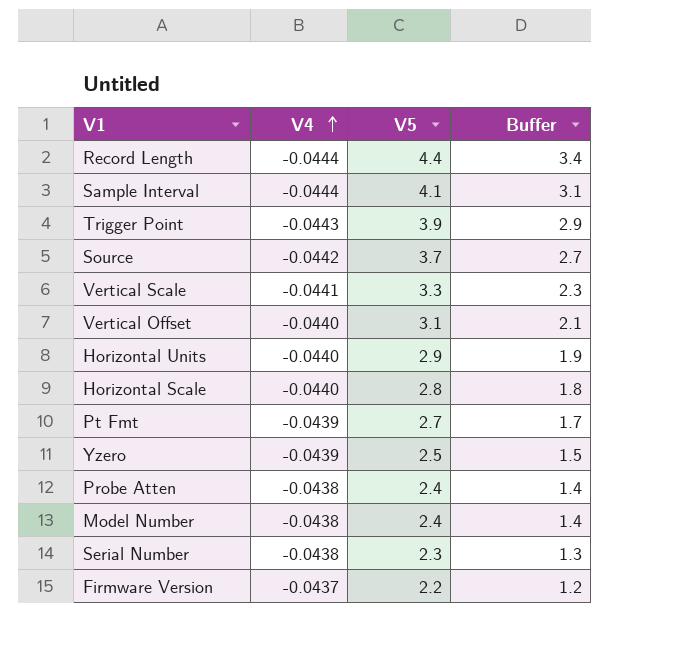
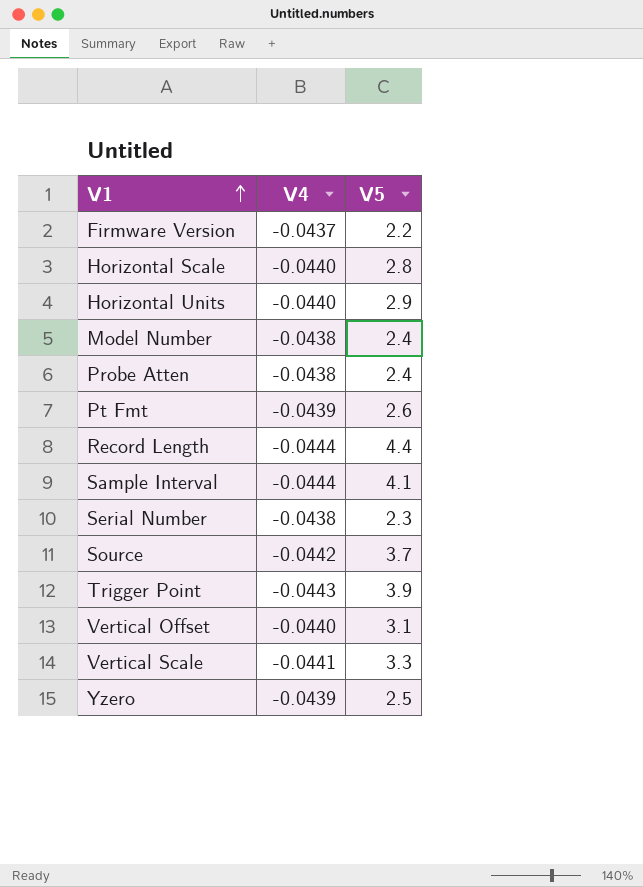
row order: V4 ascending -> V1 ascending
column Buffer | formula: [V5] - 1 -> none
Pt Fmt | V5: 2.7 -> 2.6

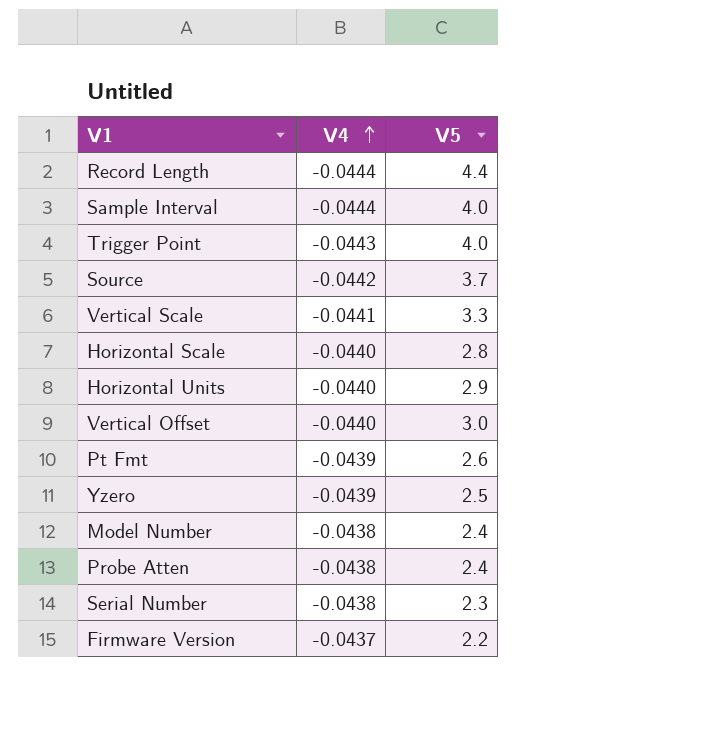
row order: V1 ascending -> V4 ascending
Sample Interval | V5: 4.1 -> 4.0
Trigger Point | V5: 3.9 -> 4.0
Vertical Offset | V5: 3.1 -> 3.0

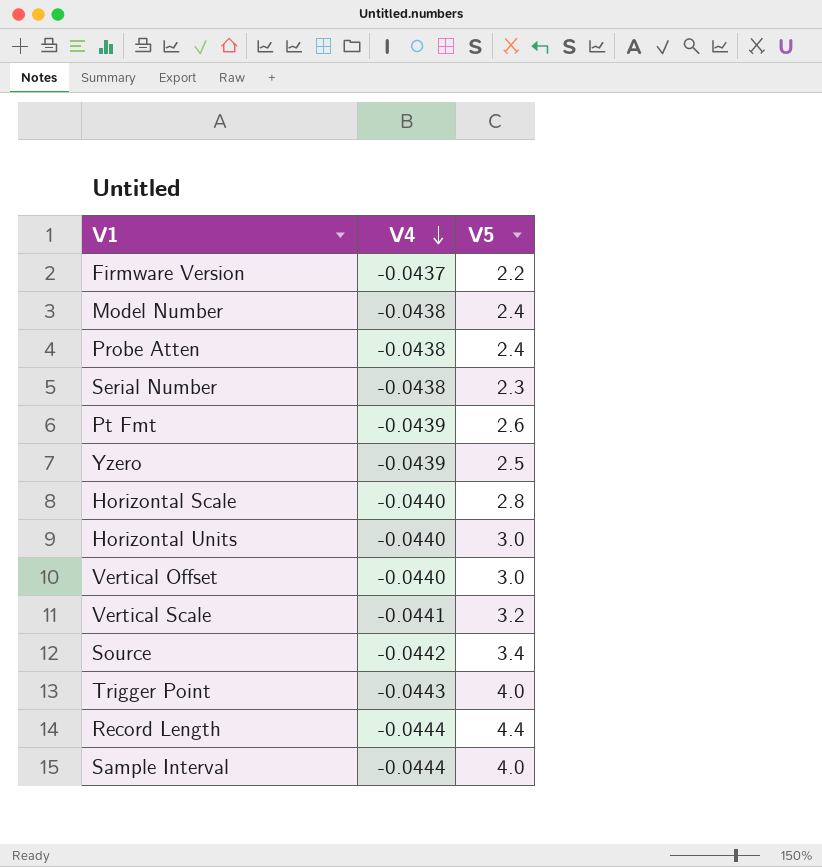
row order: V4 ascending -> V4 descending
Horizontal Units | V5: 2.9 -> 3.0
Vertical Scale | V5: 3.3 -> 3.2
Source | V5: 3.7 -> 3.4

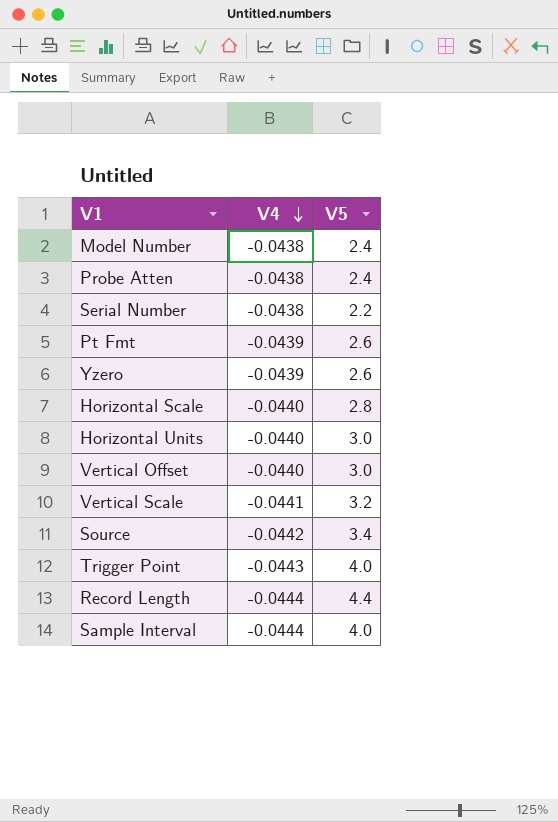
row Firmware Version: -0.0437 | 2.2 -> none
Serial Number | V5: 2.3 -> 2.2
Yzero | V5: 2.5 -> 2.6

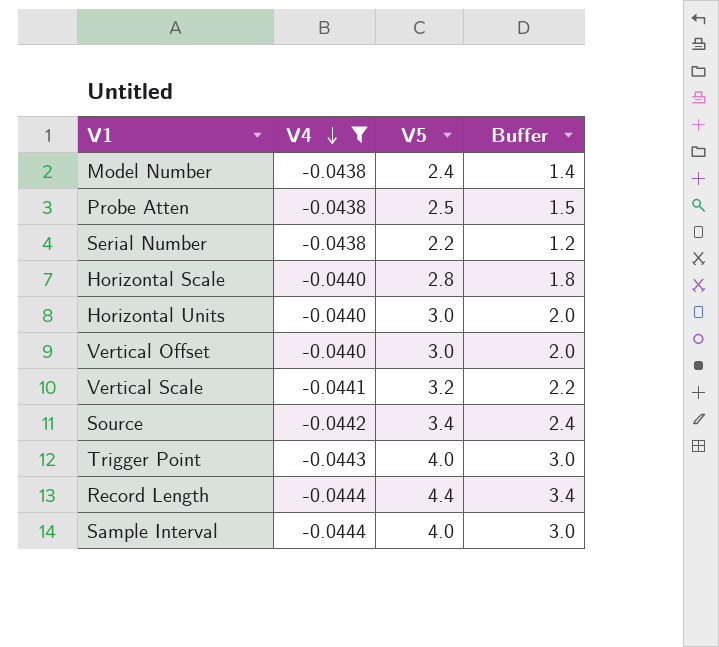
filter: none -> V4 != -0.0439
column Buffer | formula: none -> [V5] - 1
Probe Atten | V5: 2.4 -> 2.5

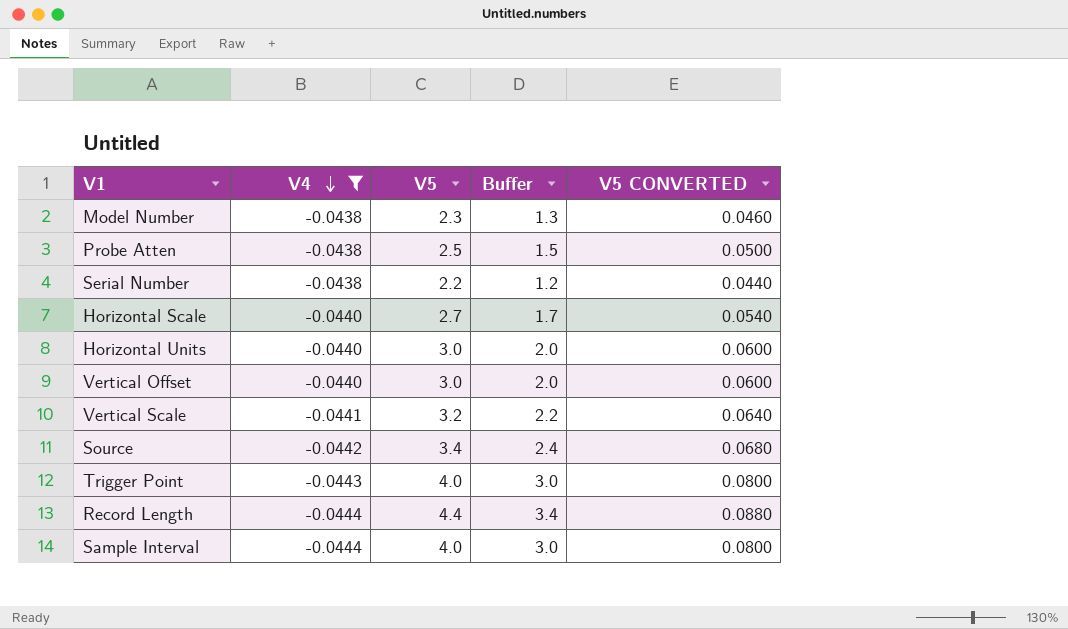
column V5 CONVERTED | formula: none -> [V5] * 0.02
Model Number | V5: 2.4 -> 2.3
Model Number | Buffer: 1.4 -> 1.3
Horizontal Scale | V5: 2.8 -> 2.7
Horizontal Scale | Buffer: 1.8 -> 1.7

